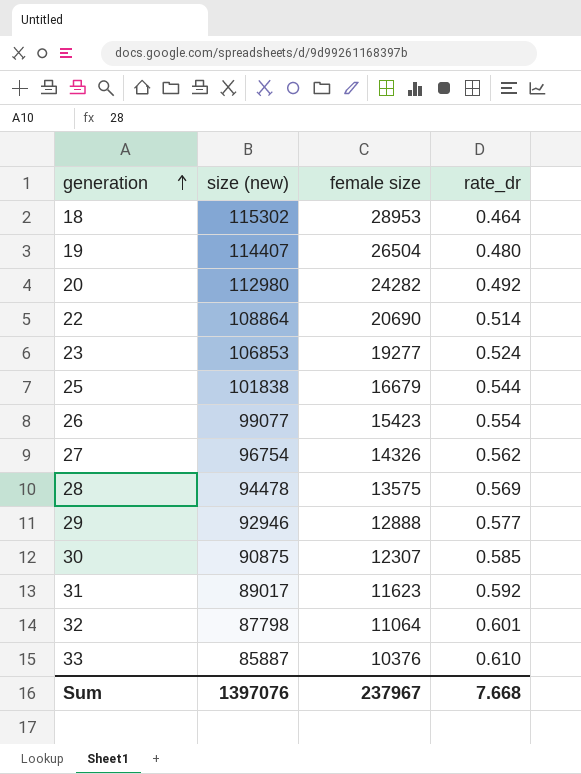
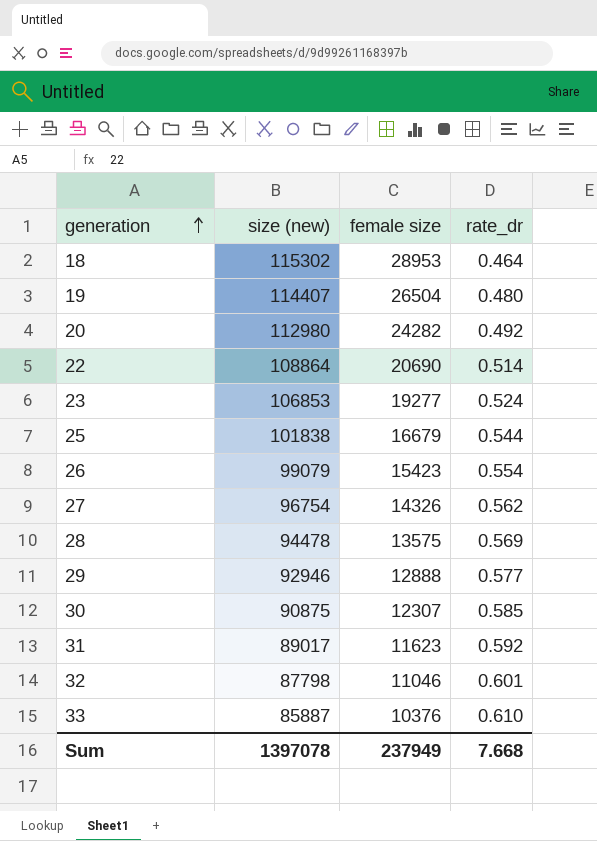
26 | size (new): 99077 -> 99079
32 | female size: 11064 -> 11046
Sum | size (new): 1397076 -> 1397078
Sum | female size: 237967 -> 237949

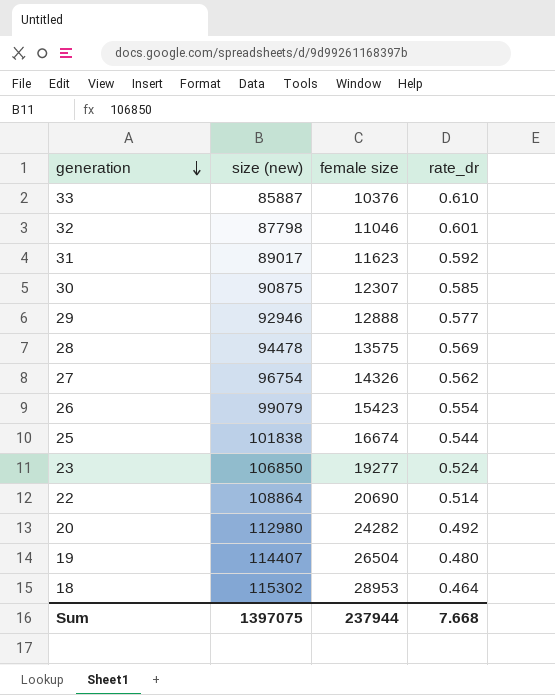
row order: generation ascending -> generation descending
25 | female size: 16679 -> 16674
23 | size (new): 106853 -> 106850
Sum | size (new): 1397078 -> 1397075
Sum | female size: 237949 -> 237944

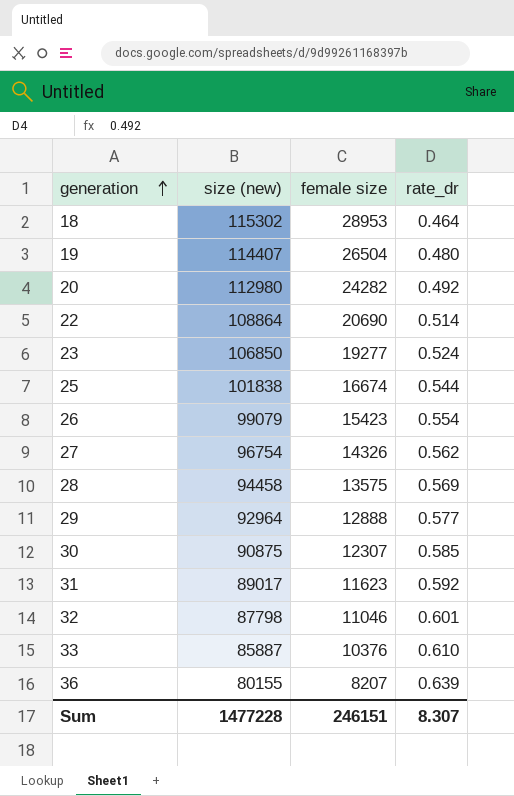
row order: generation descending -> generation ascending
28 | size (new): 94478 -> 94458
29 | size (new): 92946 -> 92964
row 36: none -> 80155 | 8207 | 0.639
Sum | size (new): 1397075 -> 1477228
Sum | female size: 237944 -> 246151
Sum | rate_dr: 7.668 -> 8.307

